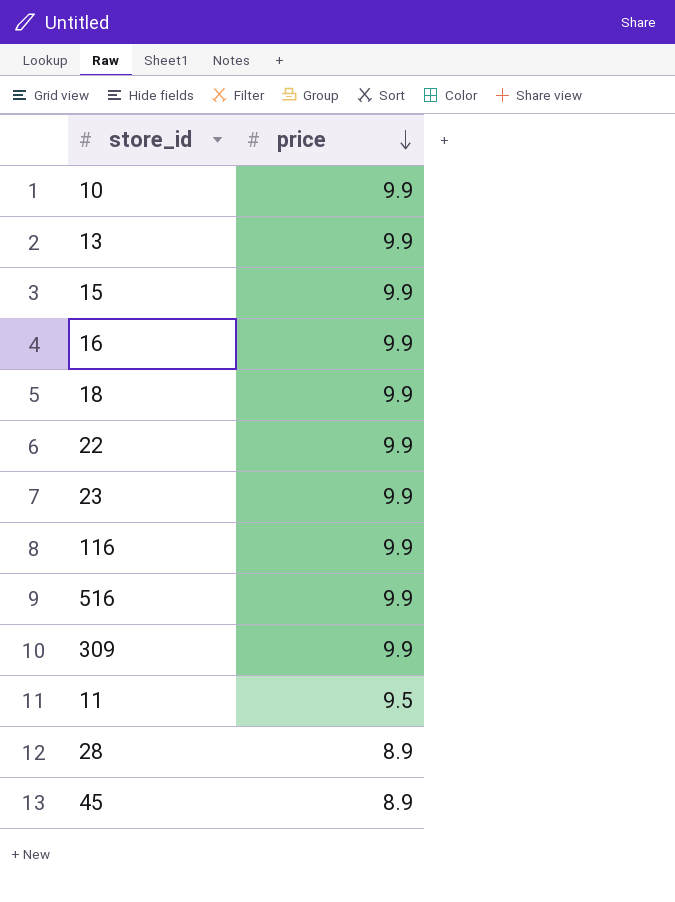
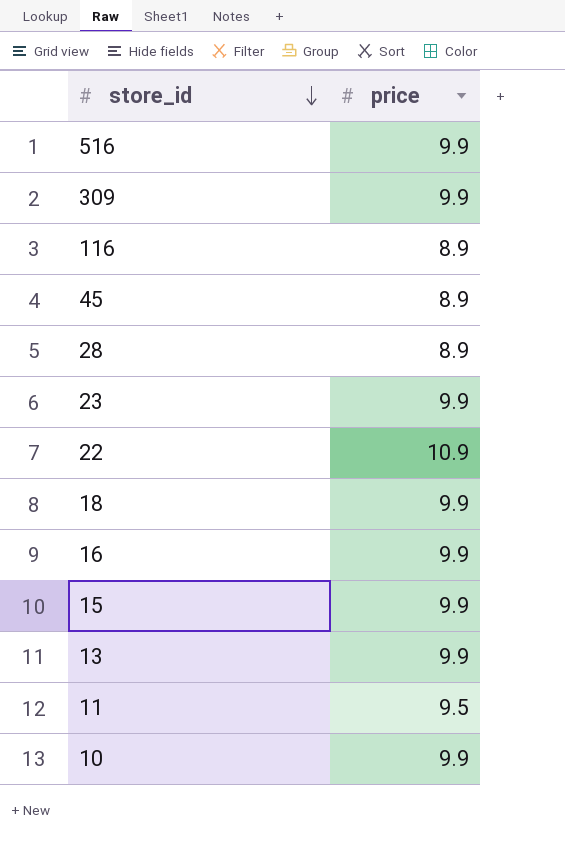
row order: price descending -> store_id descending
116 | price: 9.9 -> 8.9
22 | price: 9.9 -> 10.9

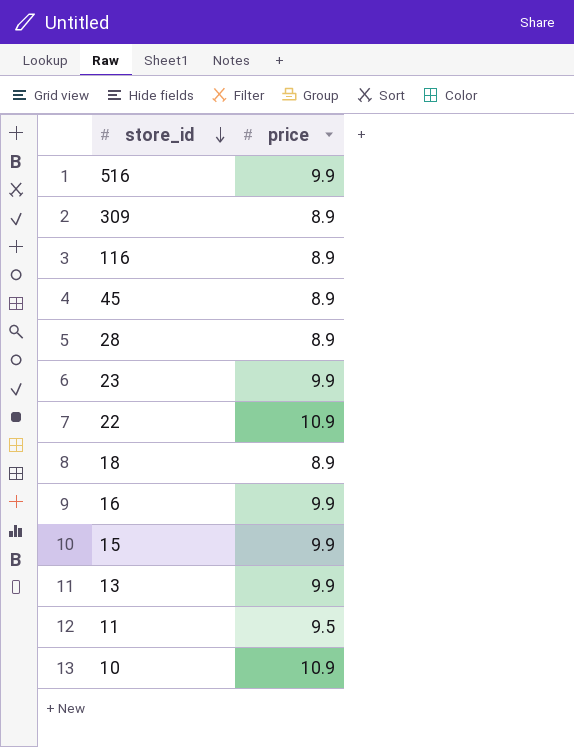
309 | price: 9.9 -> 8.9
18 | price: 9.9 -> 8.9
10 | price: 9.9 -> 10.9

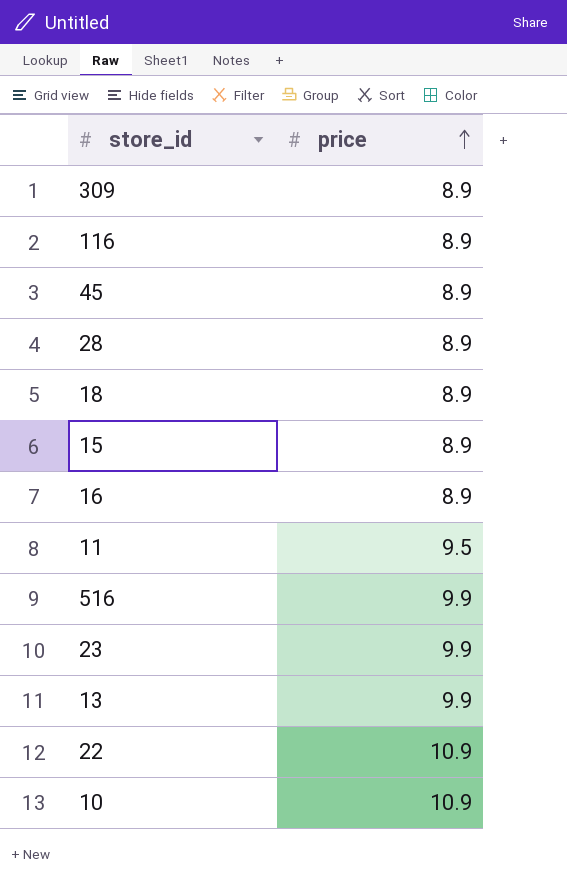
row order: store_id descending -> price ascending
15 | price: 9.9 -> 8.9
16 | price: 9.9 -> 8.9

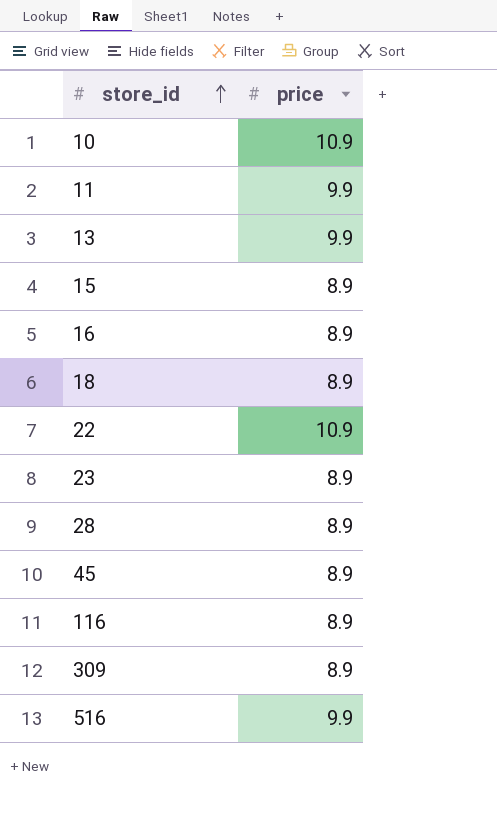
row order: price ascending -> store_id ascending
11 | price: 9.5 -> 9.9
23 | price: 9.9 -> 8.9

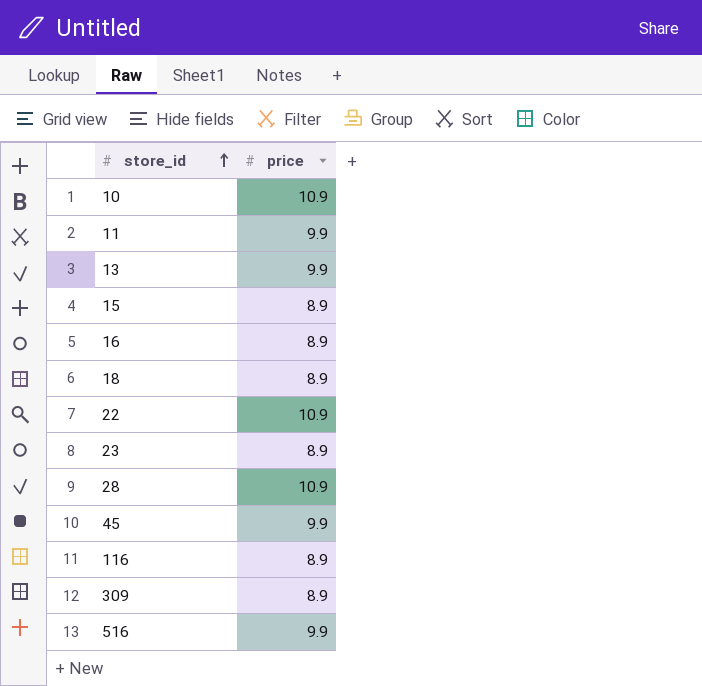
28 | price: 8.9 -> 10.9
45 | price: 8.9 -> 9.9

